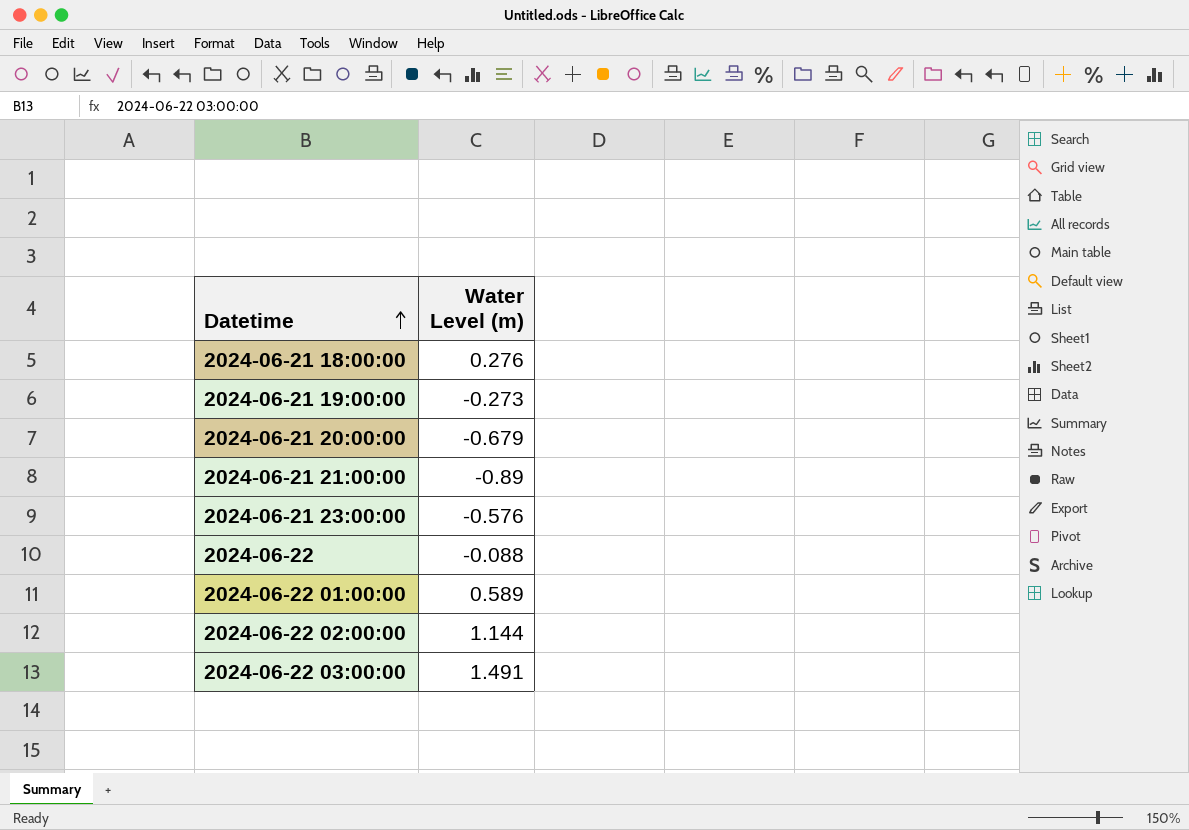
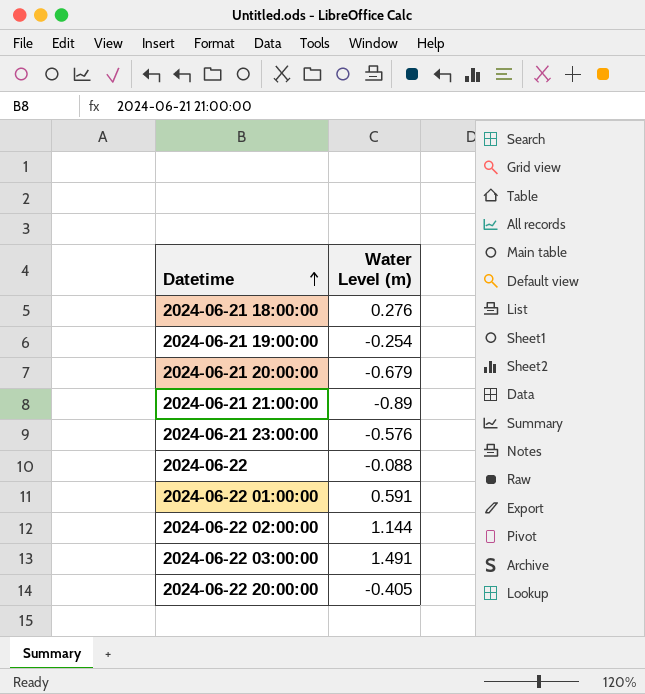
2024-06-21 19:00:00 | Water Level (m): -0.273 -> -0.254
2024-06-22 01:00:00 | Water Level (m): 0.589 -> 0.591
row 2024-06-22 20:00:00: none -> -0.405

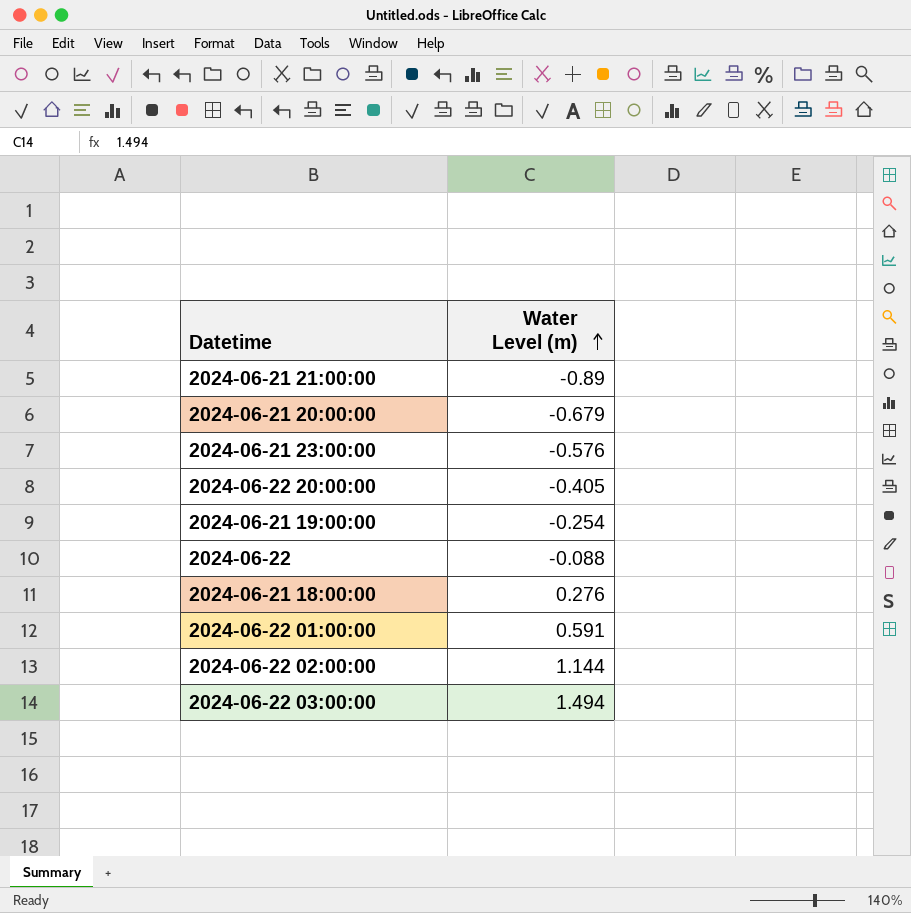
row order: Datetime ascending -> Water Level (m) ascending
2024-06-22 03:00:00 | Water Level (m): 1.491 -> 1.494

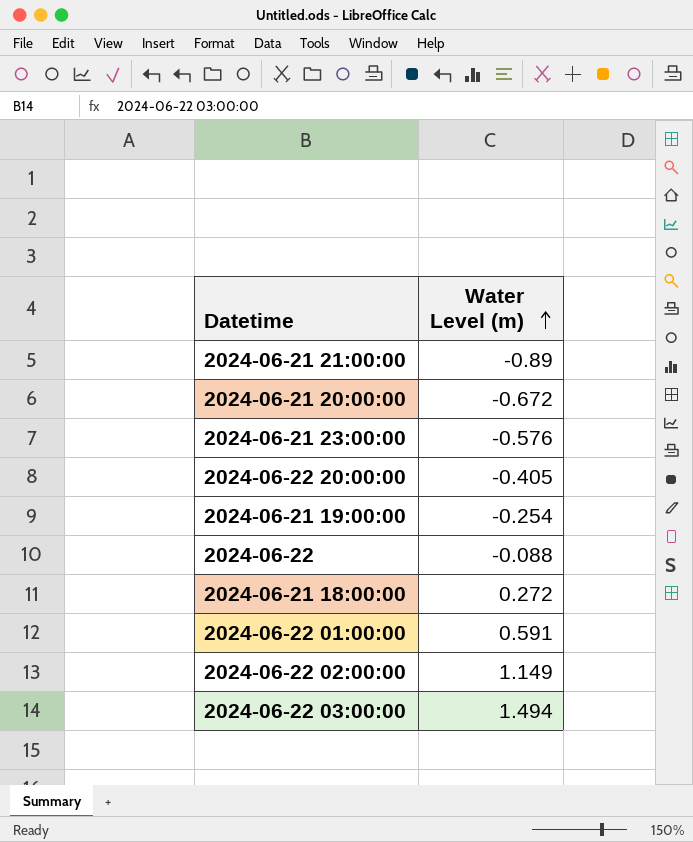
2024-06-21 20:00:00 | Water Level (m): -0.679 -> -0.672
2024-06-21 18:00:00 | Water Level (m): 0.276 -> 0.272
2024-06-22 02:00:00 | Water Level (m): 1.144 -> 1.149

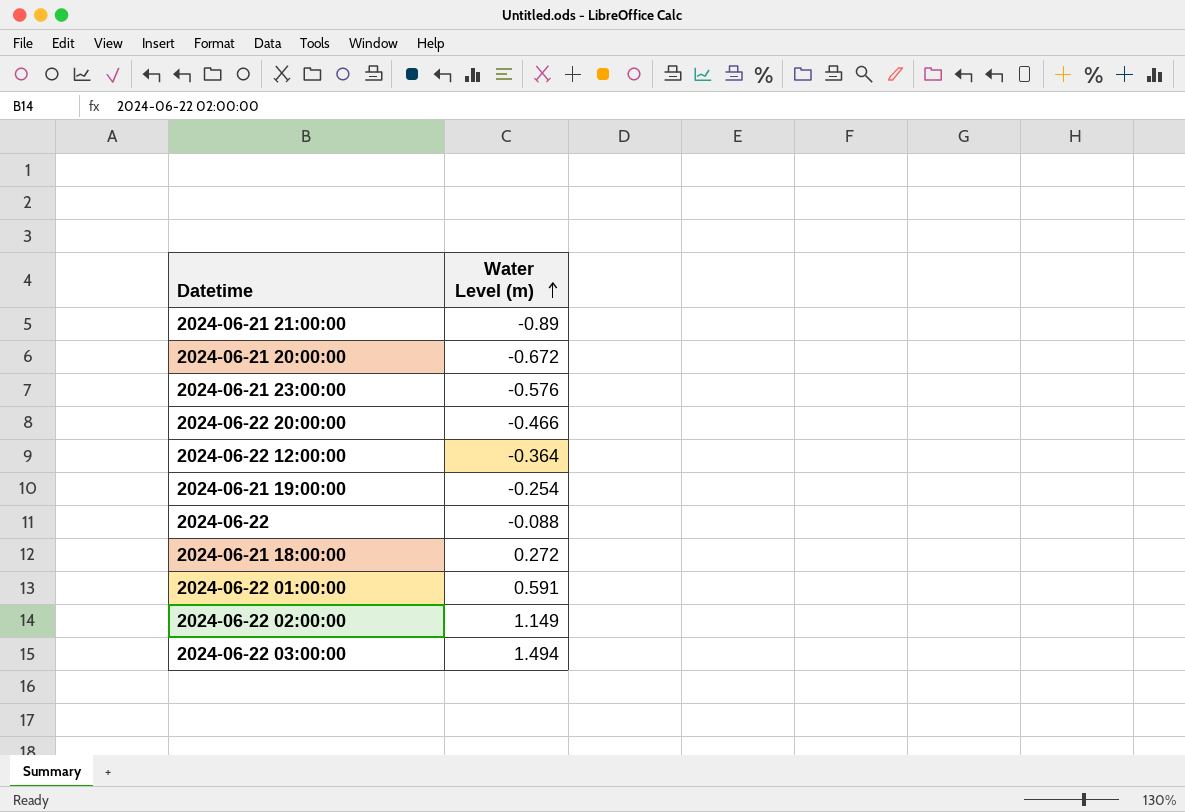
2024-06-22 20:00:00 | Water Level (m): -0.405 -> -0.466
row 2024-06-22 12:00:00: none -> -0.364

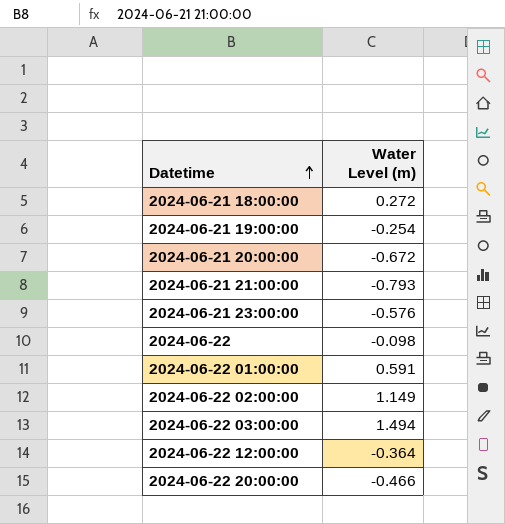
row order: Water Level (m) ascending -> Datetime ascending
2024-06-21 21:00:00 | Water Level (m): -0.89 -> -0.793
2024-06-22 | Water Level (m): -0.088 -> -0.098

